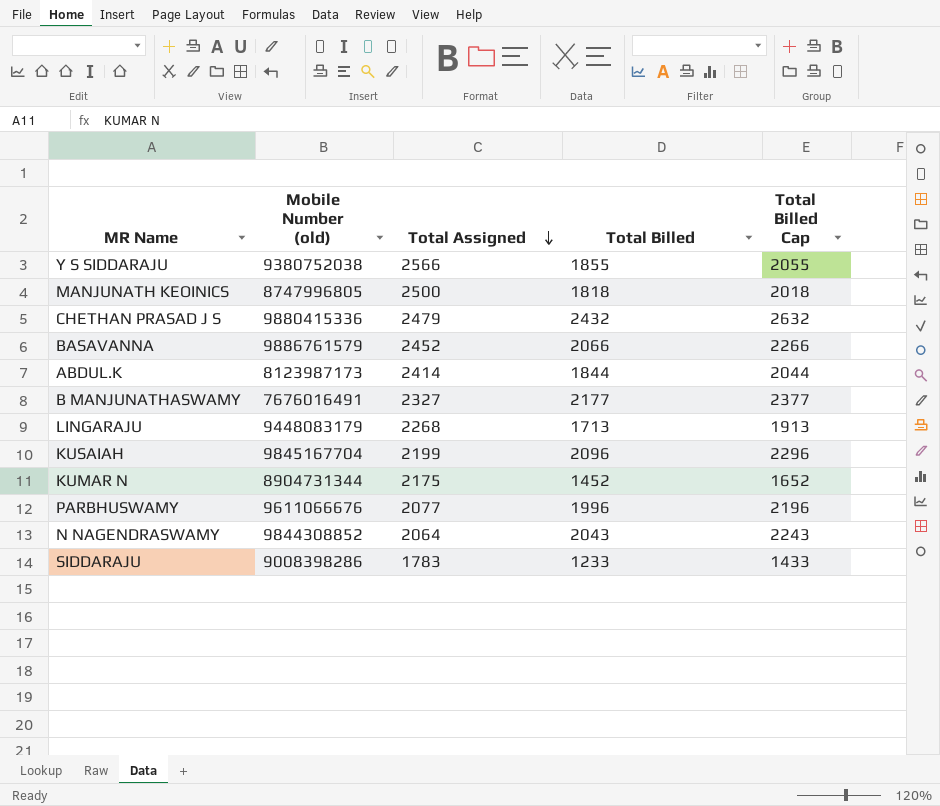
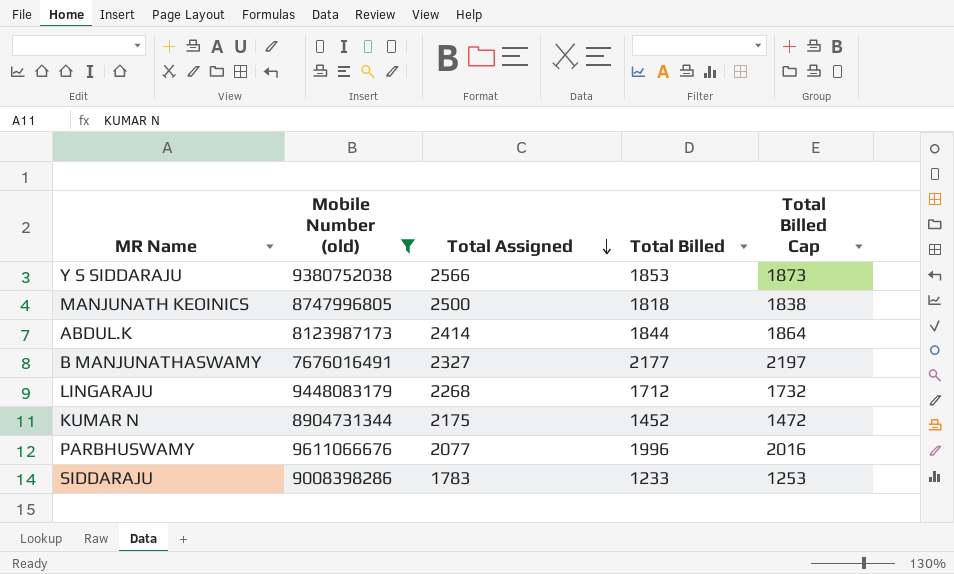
filter: none -> Mobile Number (old) <= 9611066676
column Total Billed Cap | formula: [Total Billed] + 200 -> [Total Billed] + 20
Y S SIDDARAJU | Total Billed: 1855 -> 1853
LINGARAJU | Total Billed: 1713 -> 1712

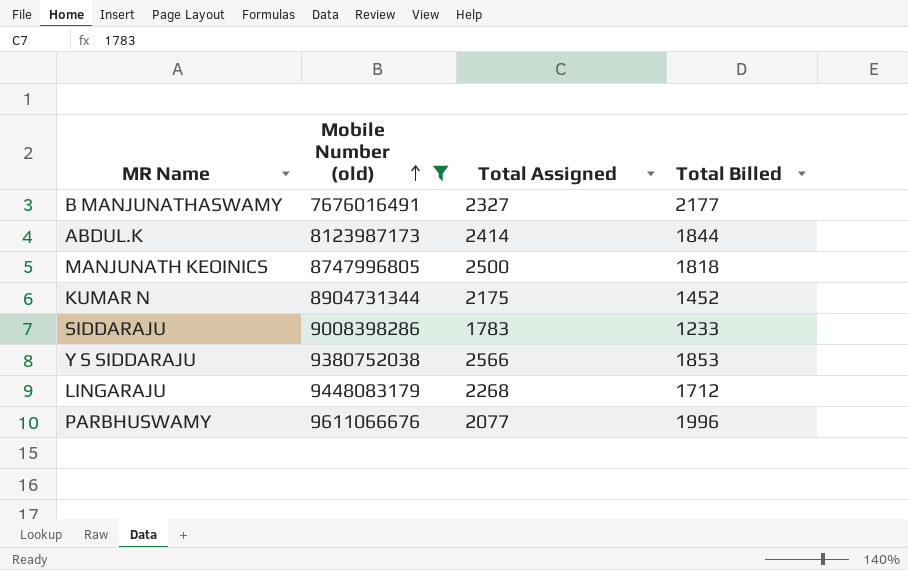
row order: Total Assigned descending -> Mobile Number (old) ascending
column Total Billed Cap | formula: [Total Billed] + 20 -> none

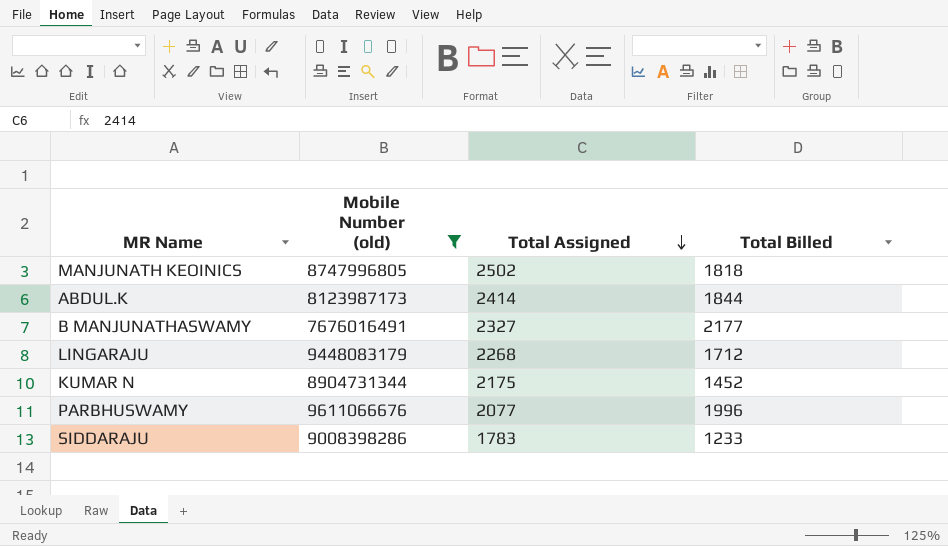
row order: Mobile Number (old) ascending -> Total Assigned descending
row Y S SIDDARAJU: 9380752038 | 2566 | 1853 -> none
MANJUNATH KEOINICS | Total Assigned: 2500 -> 2502

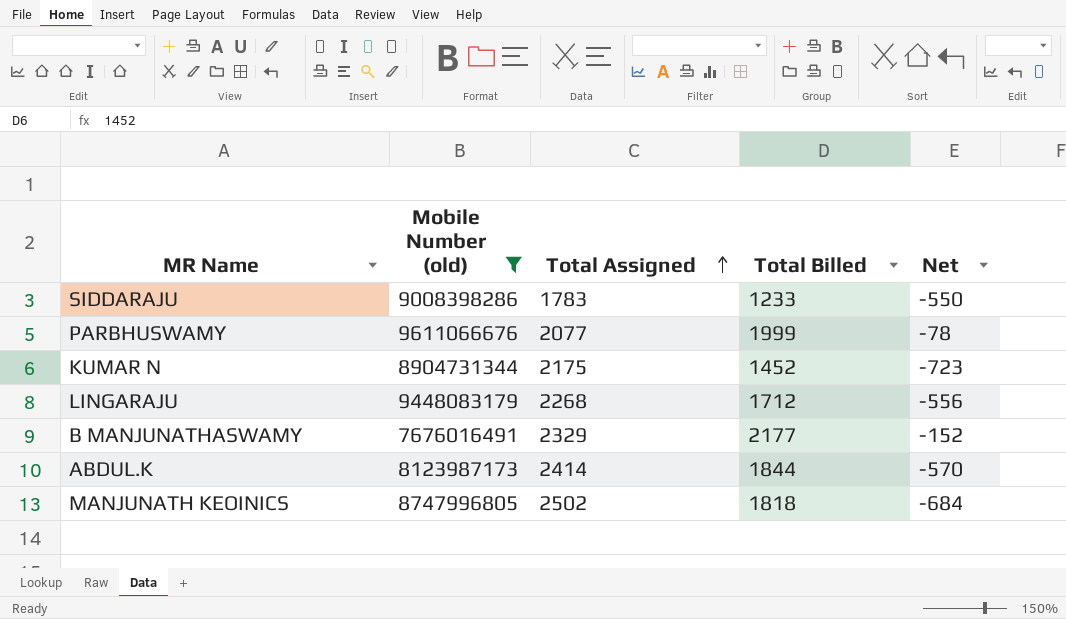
row order: Total Assigned descending -> Total Assigned ascending
column Net | formula: none -> [Total Billed] - [Total Assigned]
PARBHUSWAMY | Total Billed: 1996 -> 1999
B MANJUNATHASWAMY | Total Assigned: 2327 -> 2329

